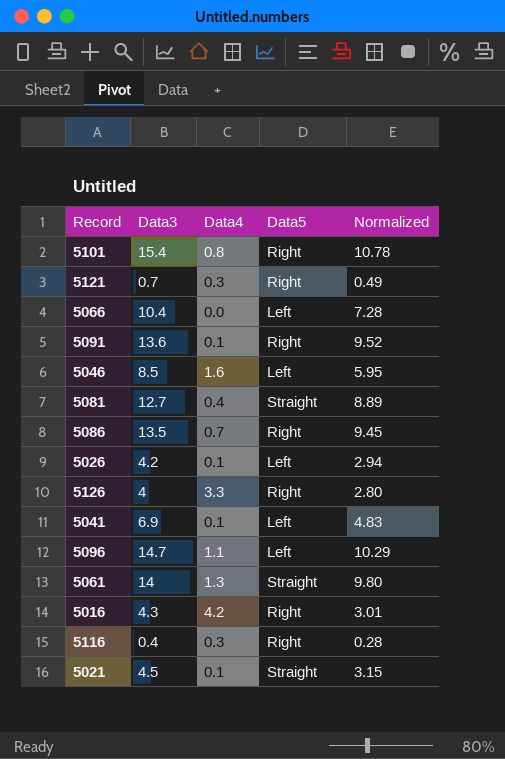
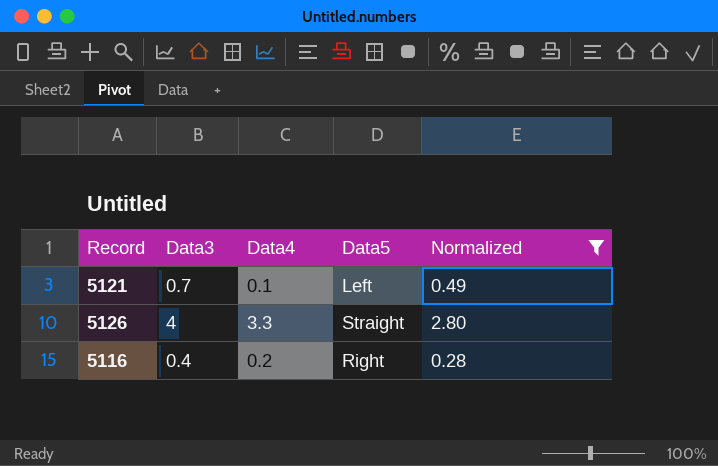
filter: none -> Normalized <= 2.80
5121 | Data4: 0.3 -> 0.1
5121 | Data5: Right -> Left
5126 | Data5: Right -> Straight
5116 | Data4: 0.3 -> 0.2

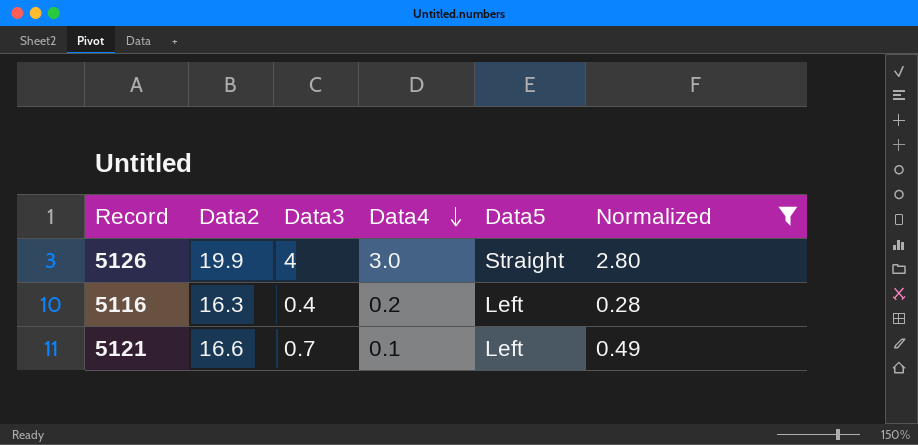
row order: none -> Data4 descending
column Data2 | position: none -> 2
5126 | Data4: 3.3 -> 3.0
5116 | Data5: Right -> Left

